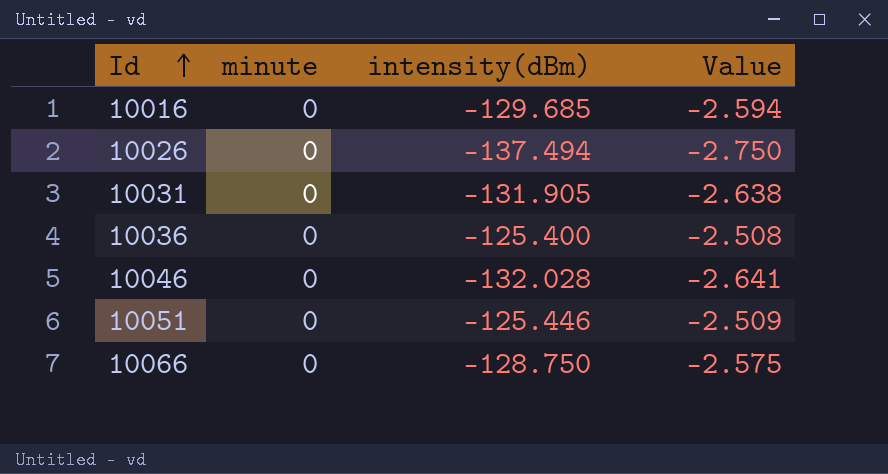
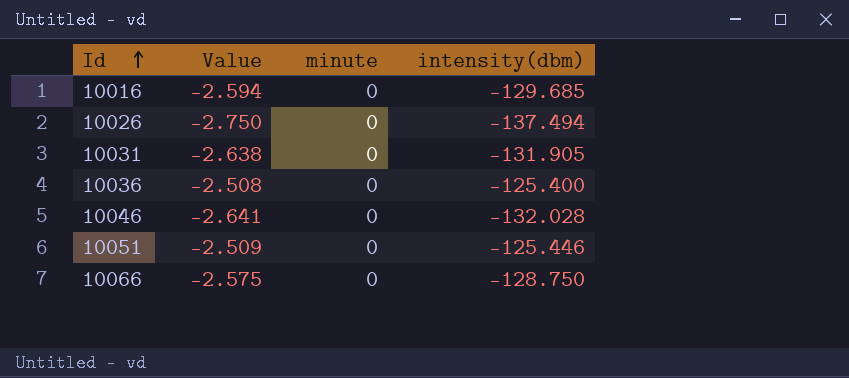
column Value | position: 4 -> 2
column name: intensity(dBm) -> intensity(dbm)

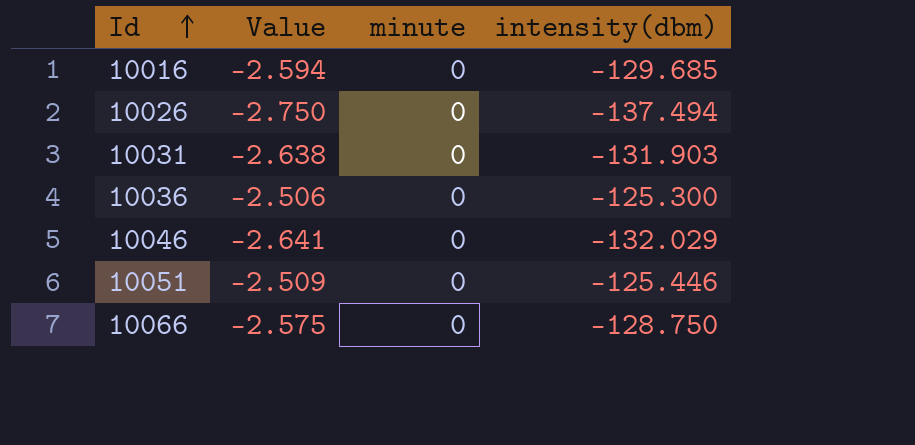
10031 | intensity(dbm): -131.905 -> -131.903
10036 | Value: -2.508 -> -2.506
10036 | intensity(dbm): -125.400 -> -125.300
10046 | intensity(dbm): -132.028 -> -132.029

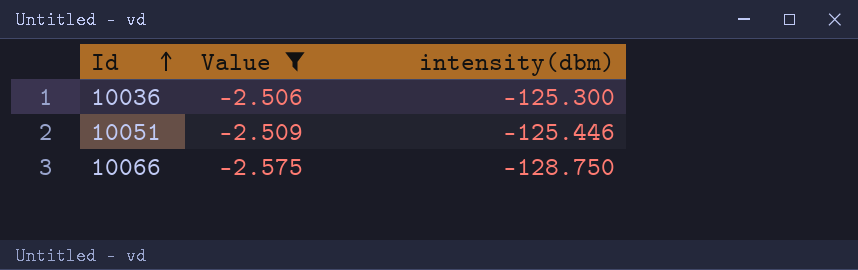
filter: none -> Value >= -2.575
column minute | position: 3 -> none

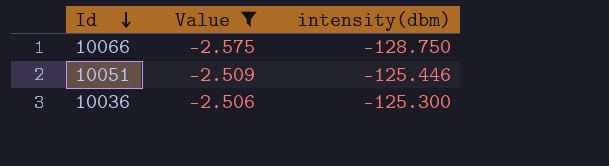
row order: Id ascending -> Id descending

